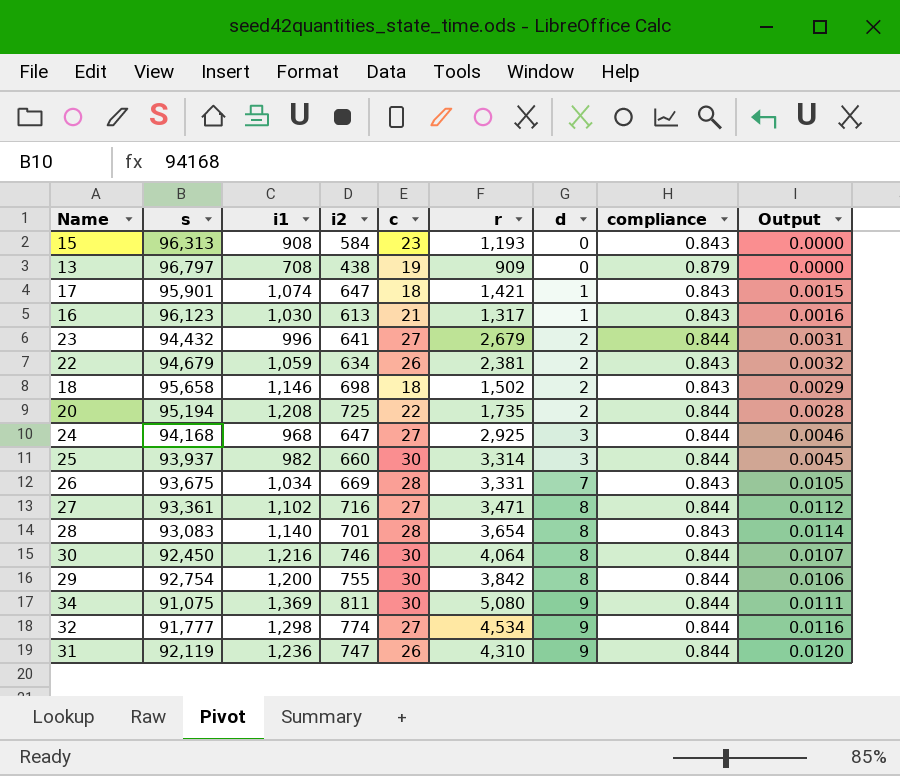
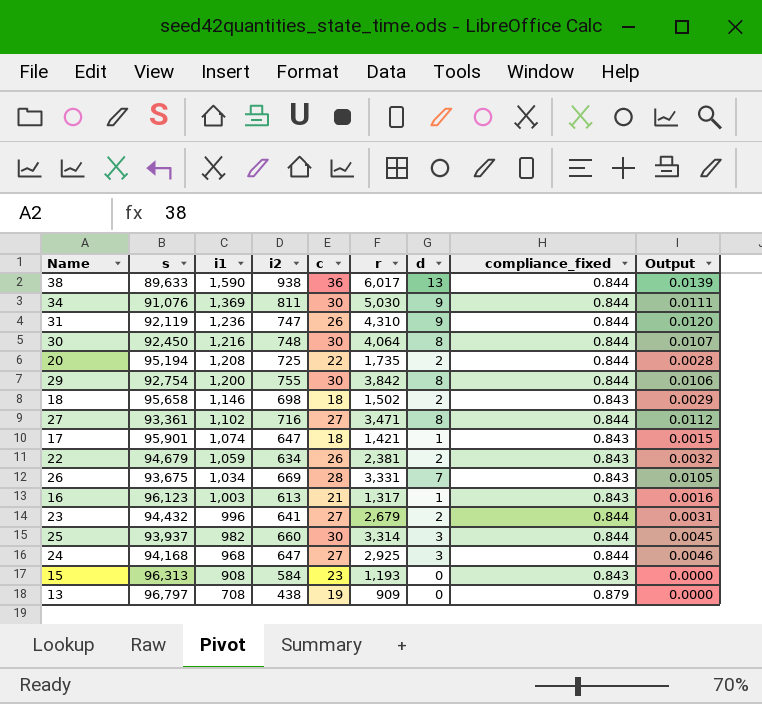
row order: d ascending -> i1 descending
column name: compliance -> compliance_fixed
row 28: 93,083 | 1,140 | 701 | 28 | 3,654 | 8 | 0.843 | 0.0114 -> none
row 32: 91,777 | 1,298 | 774 | 27 | 4,534 | 9 | 0.844 | 0.0116 -> none
row 38: none -> 89,633 | 1,590 | 938 | 36 | 6,017 | 13 | 0.844 | 0.0139
34 | s: 91,075 -> 91,076
34 | r: 5,080 -> 5,030
30 | i2: 746 -> 748
16 | i1: 1,030 -> 1,003

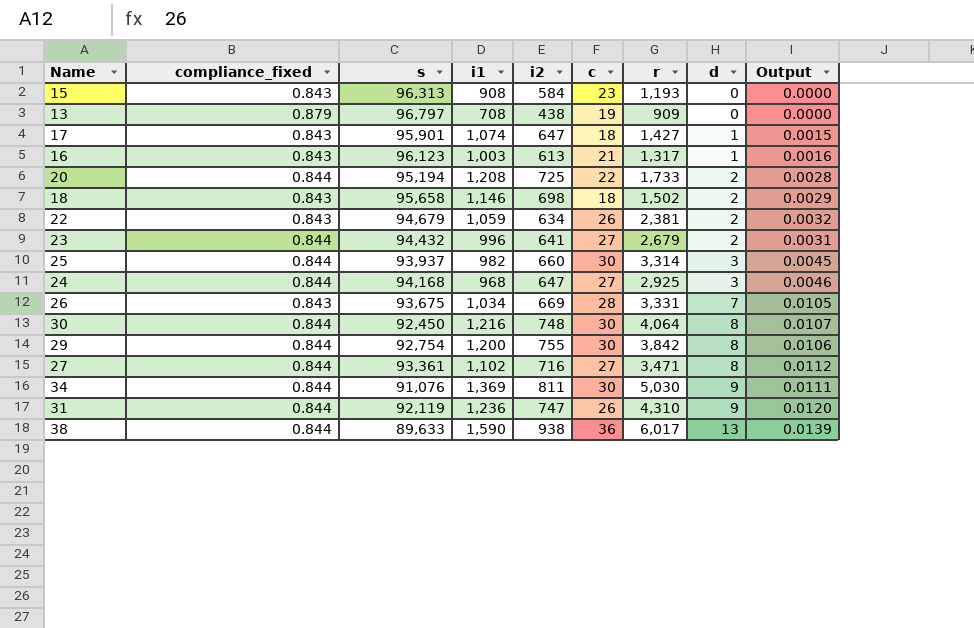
row order: i1 descending -> d ascending
column compliance_fixed | position: 8 -> 2
17 | r: 1,421 -> 1,427
20 | r: 1,735 -> 1,733

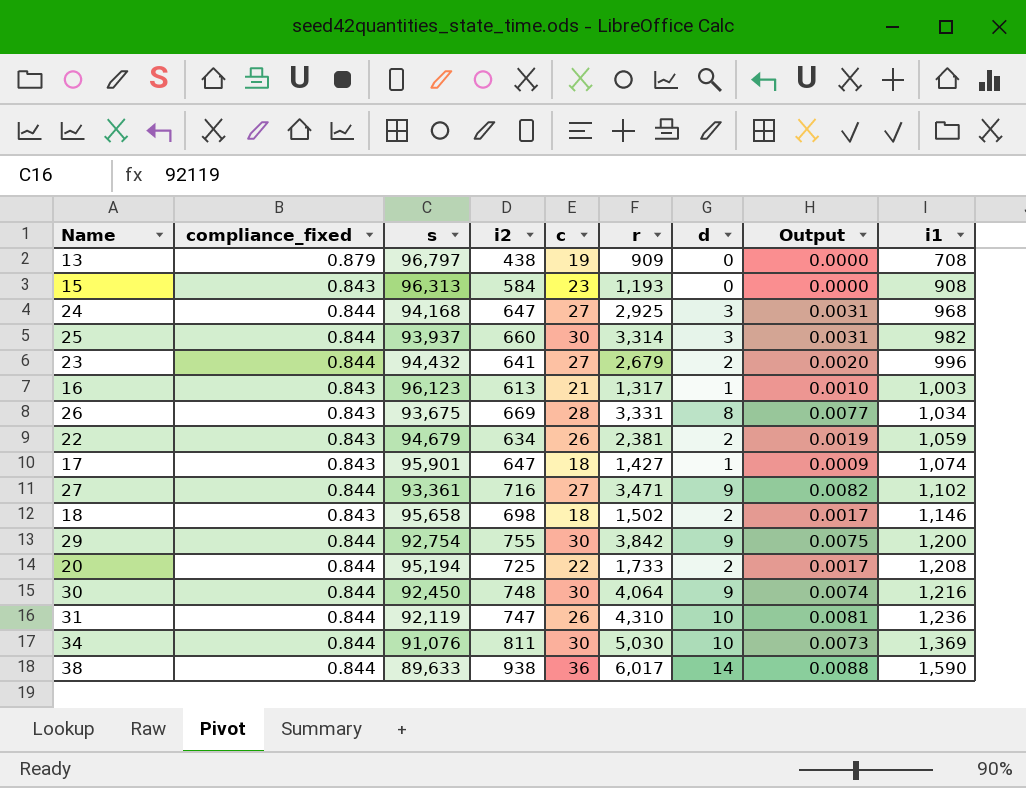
row order: d ascending -> i1 ascending
column Output | formula: [d] / [i2] -> [d] / [i1]
column i1 | position: 4 -> 9
26 | d: 7 -> 8
27 | d: 8 -> 9
29 | d: 8 -> 9
30 | d: 8 -> 9
31 | d: 9 -> 10
34 | d: 9 -> 10
38 | d: 13 -> 14

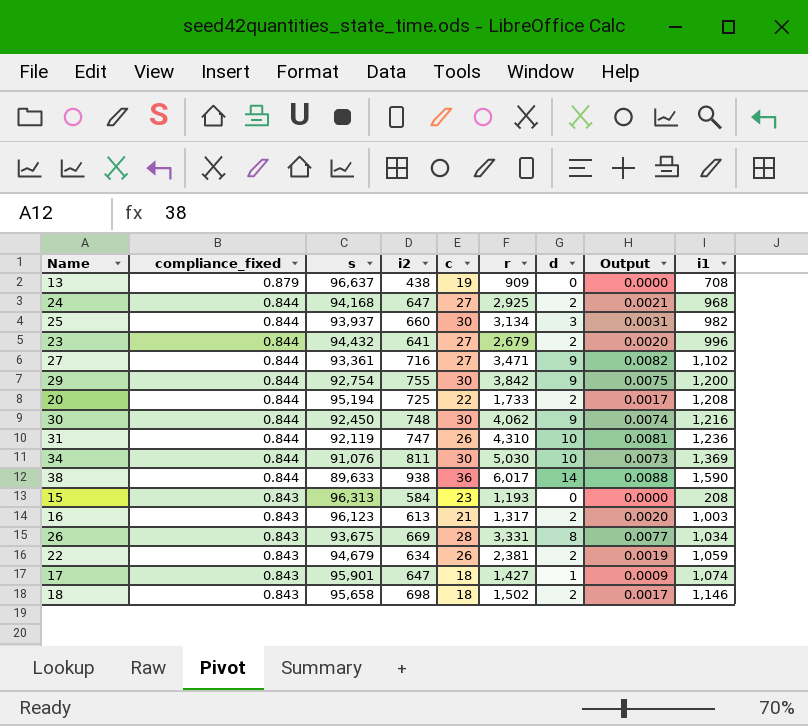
row order: i1 ascending -> compliance_fixed descending
13 | s: 96,797 -> 96,637
24 | d: 3 -> 2
24 | Output: 0.0031 -> 0.0021
25 | r: 3,314 -> 3,134
30 | r: 4,064 -> 4,062
15 | i1: 908 -> 208
16 | d: 1 -> 2
16 | Output: 0.0010 -> 0.0020

